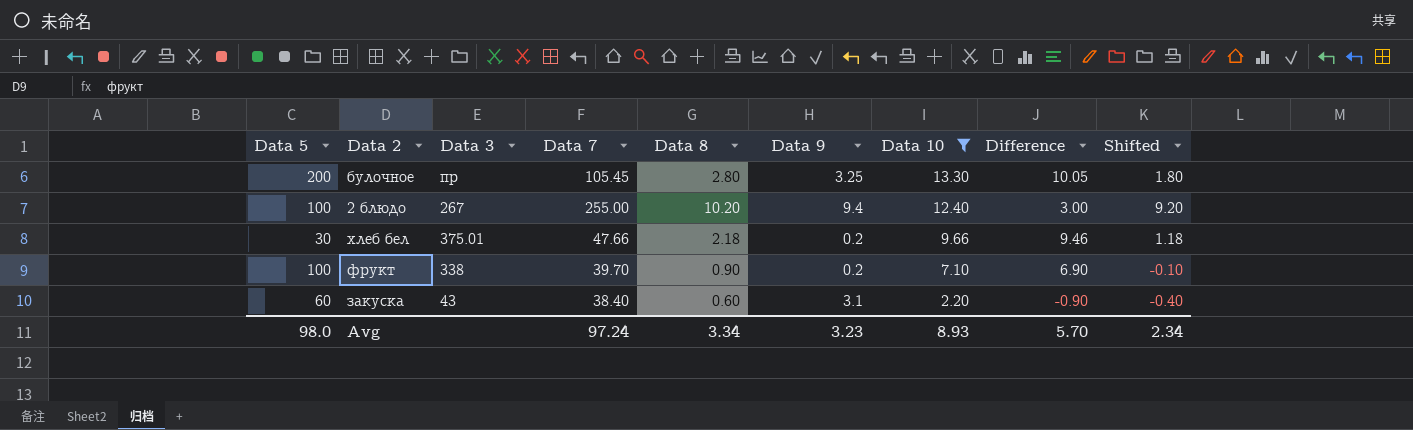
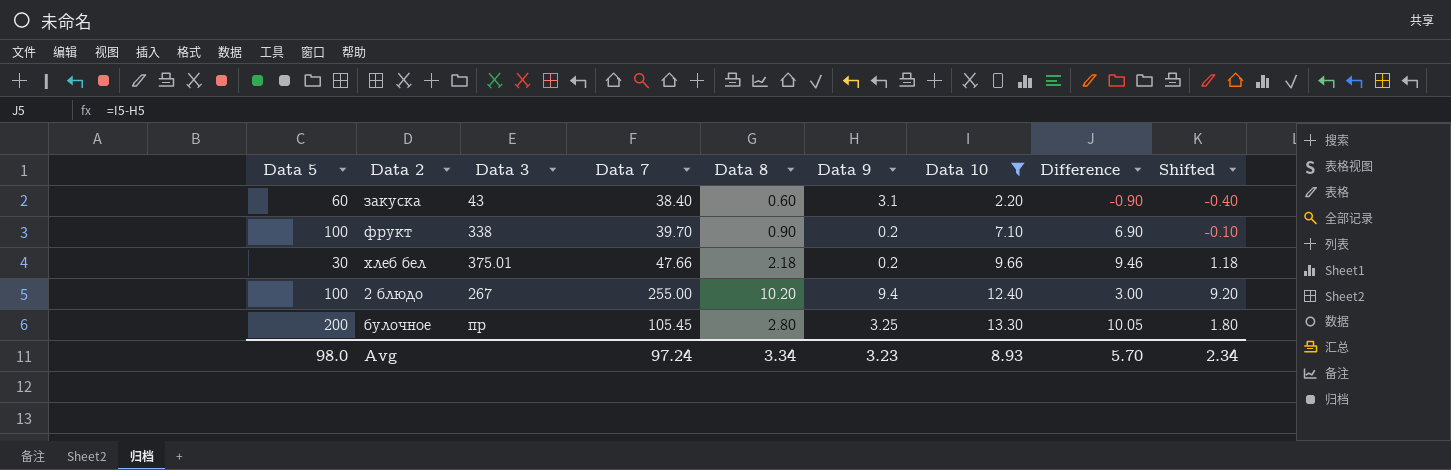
row order: Data 10 descending -> Data 10 ascending

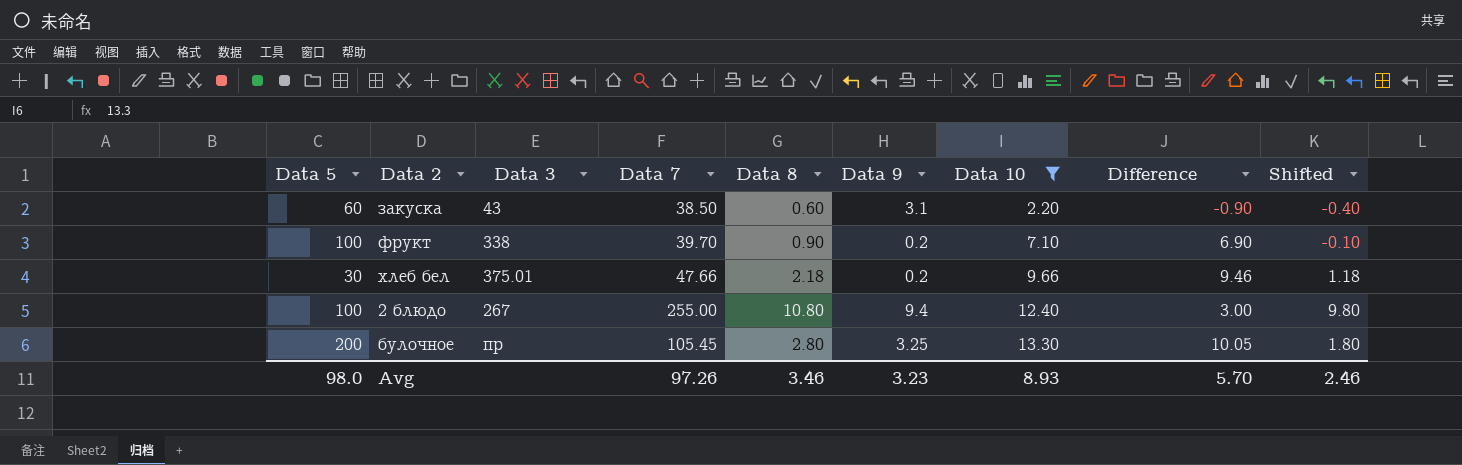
закуска | Data 7: 38.40 -> 38.50
2 блюдо | Data 8: 10.20 -> 10.80
2 блюдо | Shifted: 9.20 -> 9.80
Avg | Data 7: 97.24 -> 97.26
Avg | Data 8: 3.34 -> 3.46
Avg | Shifted: 2.34 -> 2.46

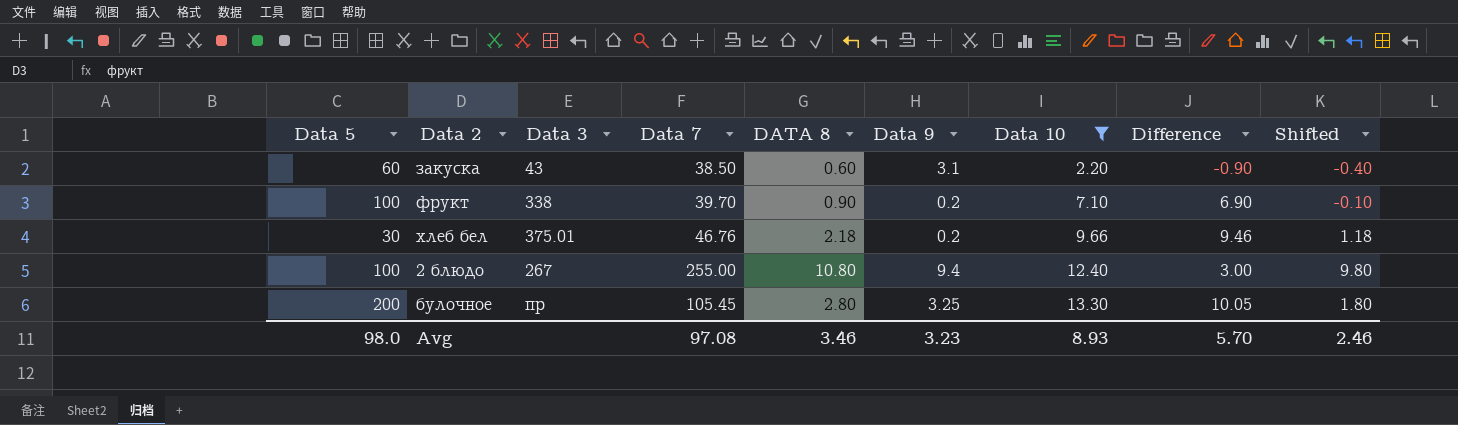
column name: Data 8 -> DATA 8
хлеб бел | Data 7: 47.66 -> 46.76
Avg | Data 7: 97.26 -> 97.08

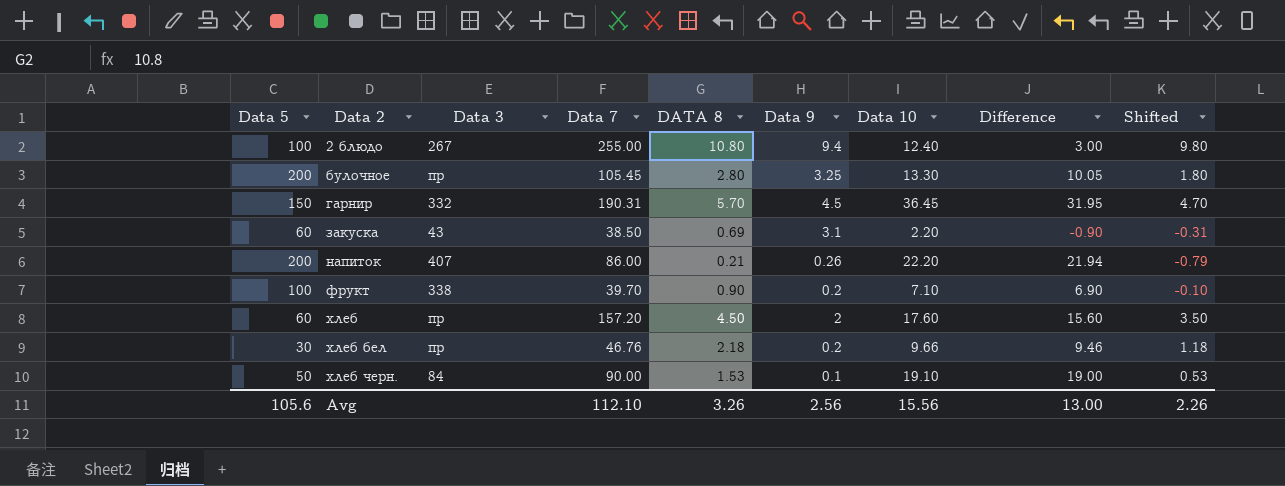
filter: Data 10 <= 13.30 -> none
row order: Data 10 ascending -> Data 2 ascending
закуска | DATA 8: 0.60 -> 0.69
закуска | Shifted: -0.40 -> -0.31
хлеб бел | Data 3: 375.01 -> пр
Avg | Data 5: 98.0 -> 105.6
Avg | Data 7: 97.08 -> 112.10
Avg | DATA 8: 3.46 -> 3.26
Avg | Data 9: 3.23 -> 2.56
Avg | Data 10: 8.93 -> 15.56
Avg | Difference: 5.70 -> 13.00
Avg | Shifted: 2.46 -> 2.26

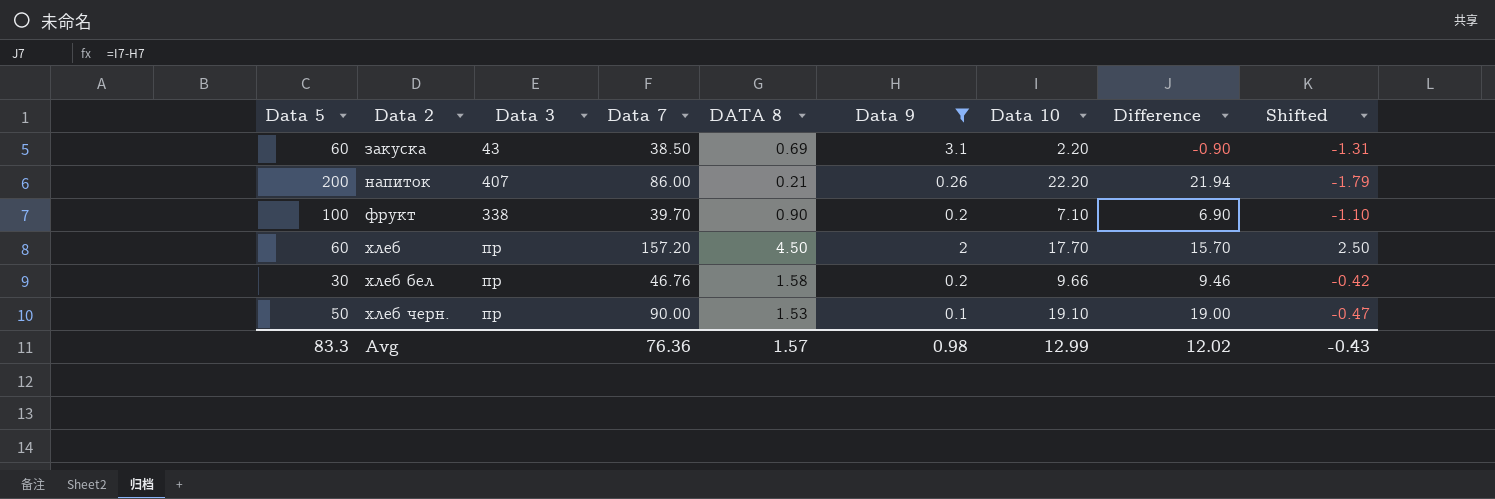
filter: none -> Data 9 <= 3.1
column Shifted | formula: [DATA 8] - 1 -> [DATA 8] - 2
хлеб | Data 10: 17.60 -> 17.70
хлеб | Difference: 15.60 -> 15.70
хлеб бел | DATA 8: 2.18 -> 1.58
хлеб черн. | Data 3: 84 -> пр
Avg | Data 5: 105.6 -> 83.3
Avg | Data 7: 112.10 -> 76.36
Avg | DATA 8: 3.26 -> 1.57
Avg | Data 9: 2.56 -> 0.98
Avg | Data 10: 15.56 -> 12.99
Avg | Difference: 13.00 -> 12.02
Avg | Shifted: 2.26 -> -0.43

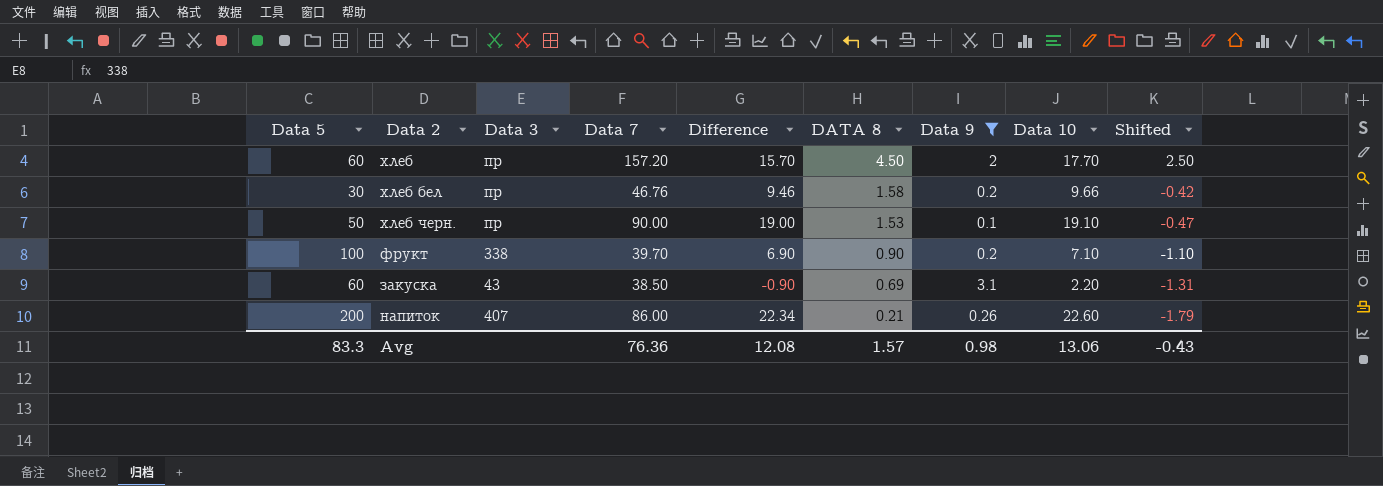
row order: Data 2 ascending -> DATA 8 descending
column Difference | position: 8 -> 5
напиток | Difference: 21.94 -> 22.34
напиток | Data 10: 22.20 -> 22.60
Avg | Difference: 12.02 -> 12.08
Avg | Data 10: 12.99 -> 13.06

